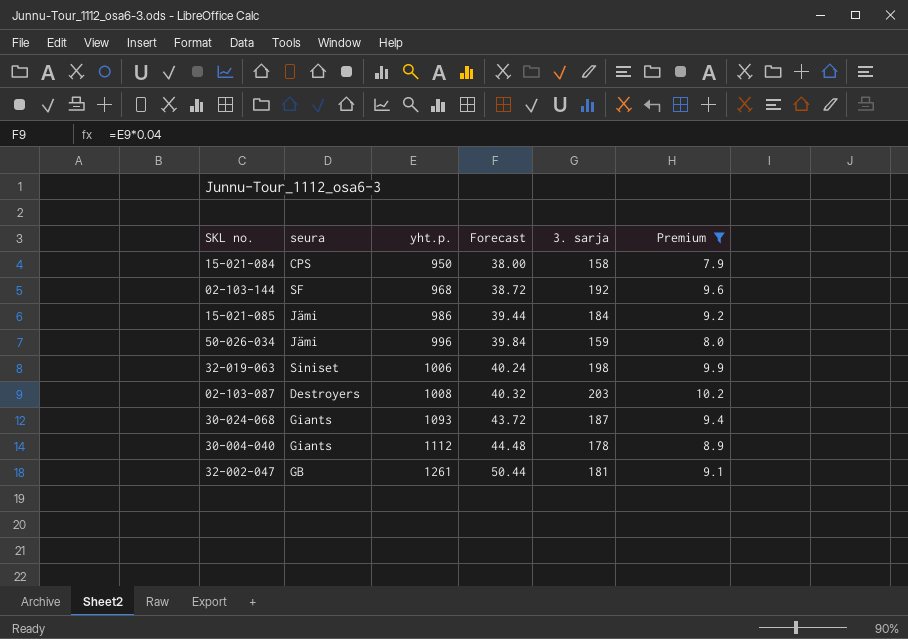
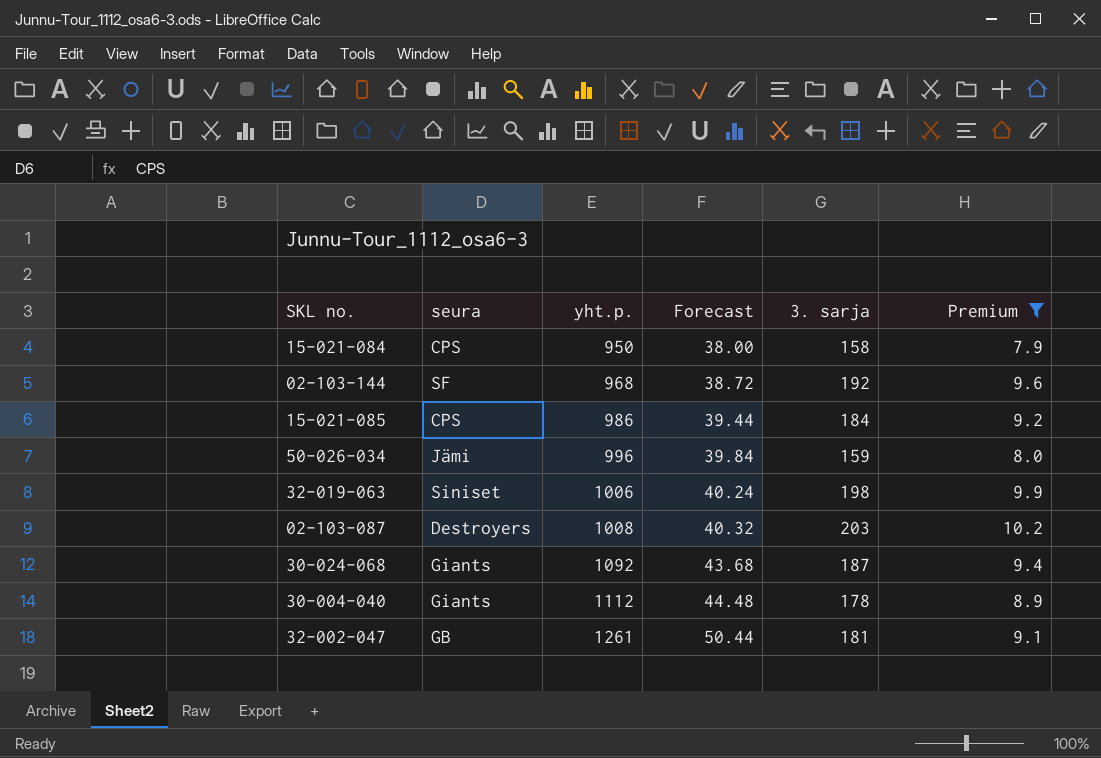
15-021-085 | seura: Jämi -> CPS
30-024-068 | yht.p.: 1093 -> 1092
30-024-068 | Forecast: 43.72 -> 43.68

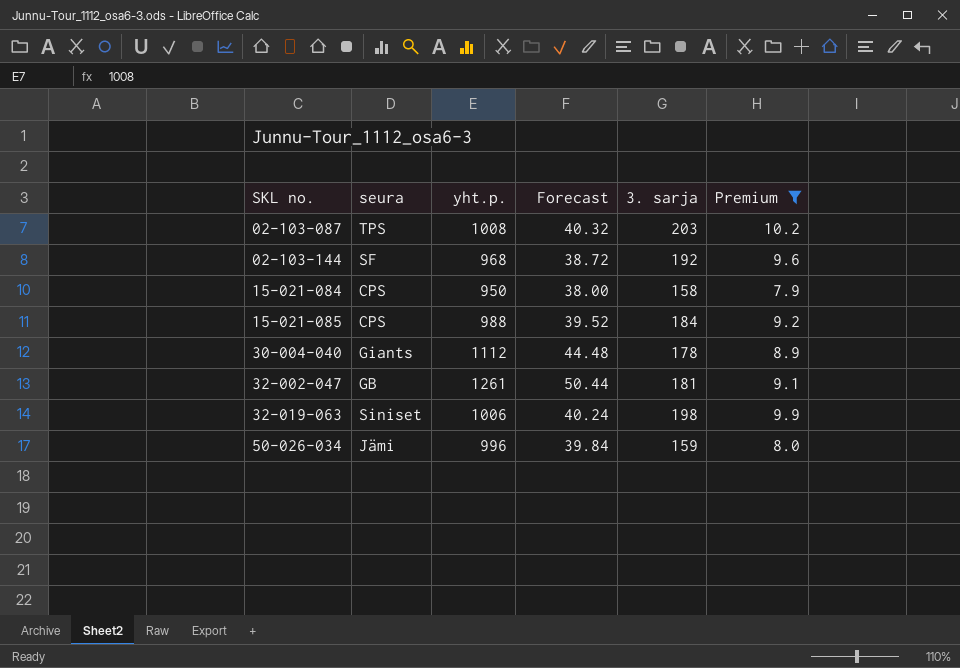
row order: yht.p. ascending -> SKL no. ascending
row 30-024-068: Giants | 1092 | 43.68 | 187 | 9.4 -> none
02-103-087 | seura: Destroyers -> TPS
15-021-085 | yht.p.: 986 -> 988
15-021-085 | Forecast: 39.44 -> 39.52

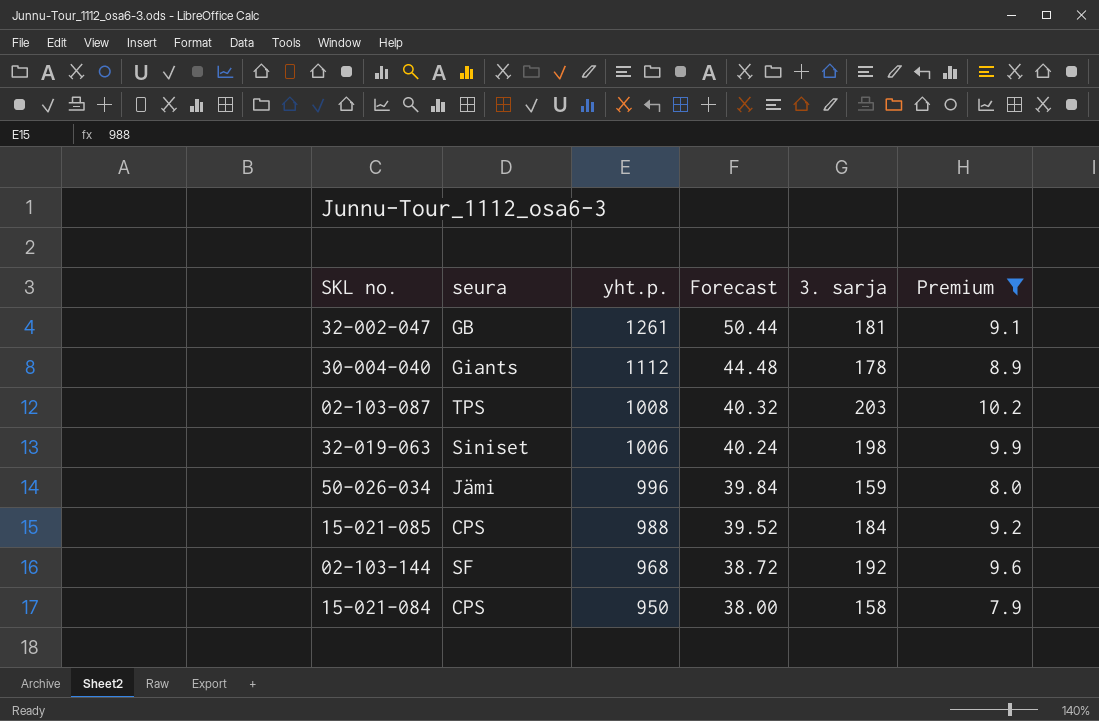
row order: SKL no. ascending -> yht.p. descending

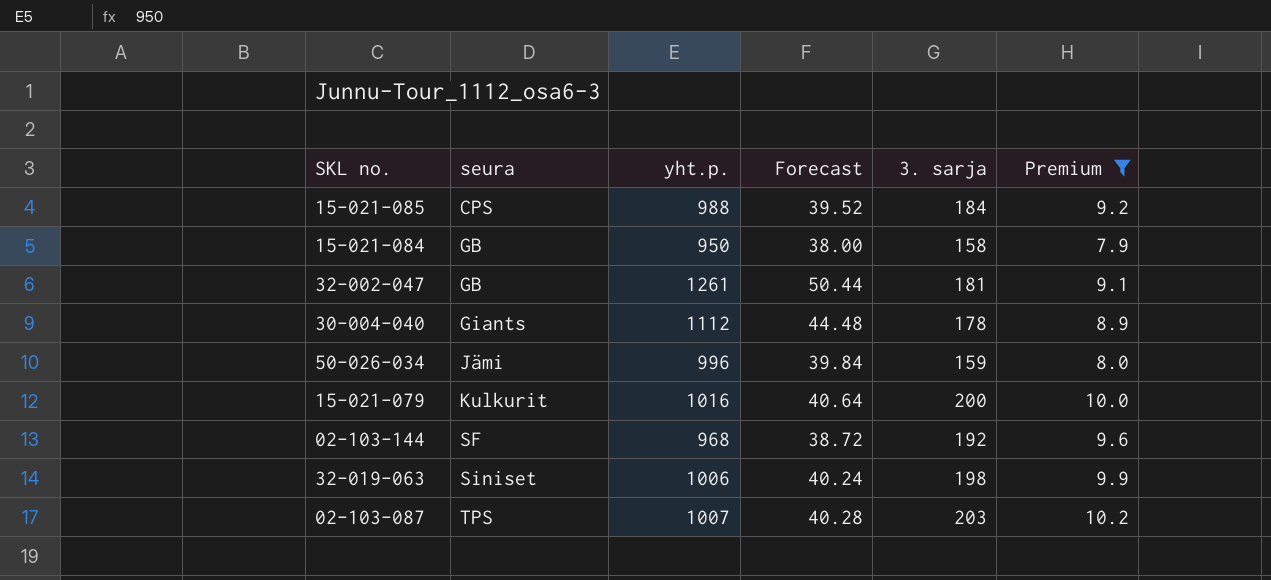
row order: yht.p. descending -> seura ascending
15-021-084 | seura: CPS -> GB
row 15-021-079: none -> Kulkurit | 1016 | 40.64 | 200 | 10.0
02-103-087 | yht.p.: 1008 -> 1007
02-103-087 | Forecast: 40.32 -> 40.28

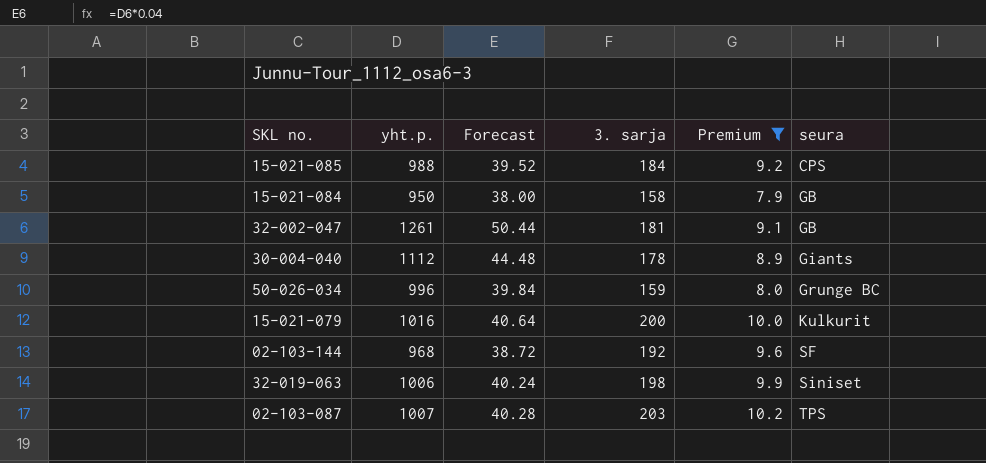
column seura | position: 2 -> 6
50-026-034 | seura: Jämi -> Grunge BC

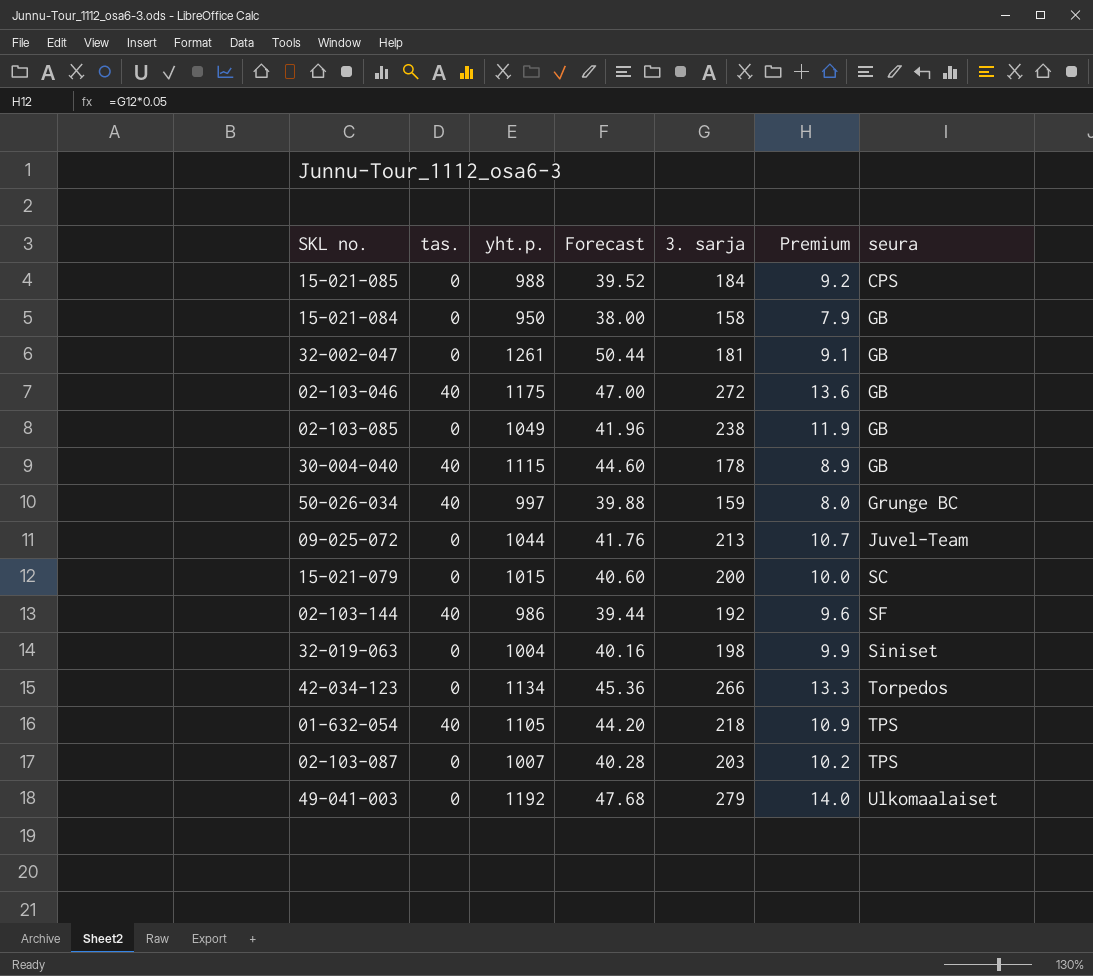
filter: Premium <= 10.2 -> none
column tas. | position: none -> 2
30-004-040 | yht.p.: 1112 -> 1115
30-004-040 | Forecast: 44.48 -> 44.60
30-004-040 | seura: Giants -> GB
50-026-034 | yht.p.: 996 -> 997
50-026-034 | Forecast: 39.84 -> 39.88
15-021-079 | yht.p.: 1016 -> 1015
15-021-079 | Forecast: 40.64 -> 40.60
15-021-079 | seura: Kulkurit -> SC
02-103-144 | yht.p.: 968 -> 986
02-103-144 | Forecast: 38.72 -> 39.44
32-019-063 | yht.p.: 1006 -> 1004
32-019-063 | Forecast: 40.24 -> 40.16

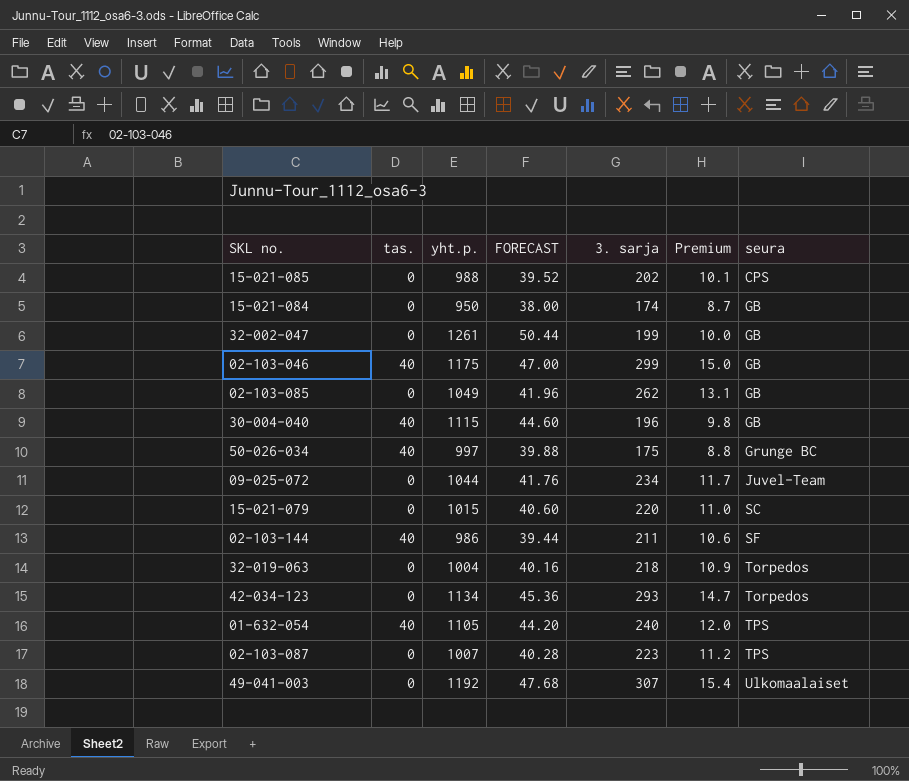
column name: Forecast -> FORECAST
15-021-085 | 3. sarja: 184 -> 202
15-021-085 | Premium: 9.2 -> 10.1
15-021-084 | 3. sarja: 158 -> 174
15-021-084 | Premium: 7.9 -> 8.7
32-002-047 | 3. sarja: 181 -> 199
32-002-047 | Premium: 9.1 -> 10.0
02-103-046 | 3. sarja: 272 -> 299
02-103-046 | Premium: 13.6 -> 15.0
02-103-085 | 3. sarja: 238 -> 262
02-103-085 | Premium: 11.9 -> 13.1
30-004-040 | 3. sarja: 178 -> 196
30-004-040 | Premium: 8.9 -> 9.8
50-026-034 | 3. sarja: 159 -> 175
50-026-034 | Premium: 8.0 -> 8.8
09-025-072 | 3. sarja: 213 -> 234
09-025-072 | Premium: 10.7 -> 11.7
15-021-079 | 3. sarja: 200 -> 220
15-021-079 | Premium: 10.0 -> 11.0
02-103-144 | 3. sarja: 192 -> 211
02-103-144 | Premium: 9.6 -> 10.6
32-019-063 | 3. sarja: 198 -> 218
32-019-063 | Premium: 9.9 -> 10.9
32-019-063 | seura: Siniset -> Torpedos
42-034-123 | 3. sarja: 266 -> 293
42-034-123 | Premium: 13.3 -> 14.7
01-632-054 | 3. sarja: 218 -> 240
01-632-054 | Premium: 10.9 -> 12.0
02-103-087 | 3. sarja: 203 -> 223
02-103-087 | Premium: 10.2 -> 11.2
49-041-003 | 3. sarja: 279 -> 307
49-041-003 | Premium: 14.0 -> 15.4

